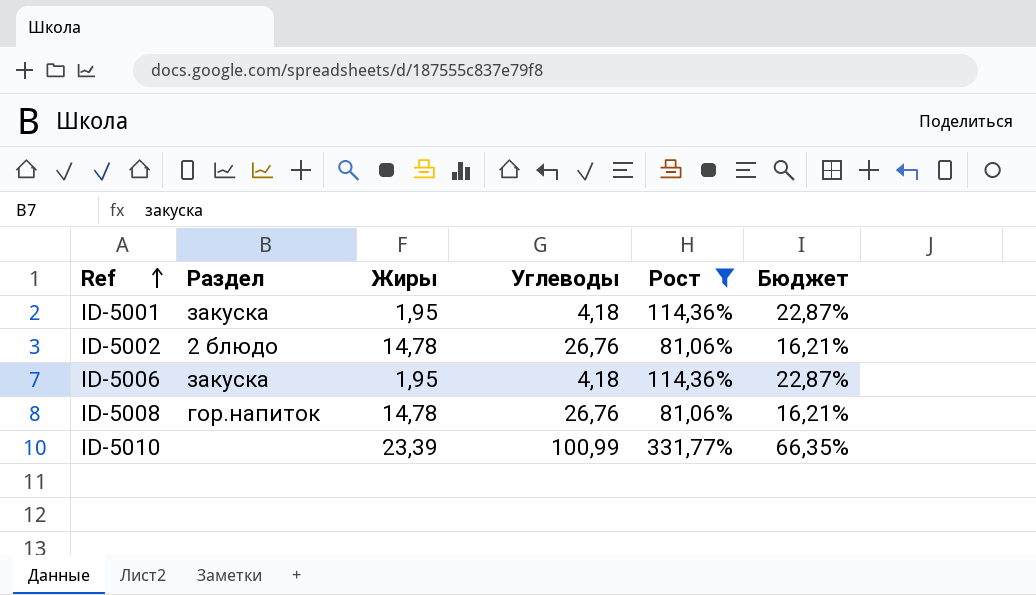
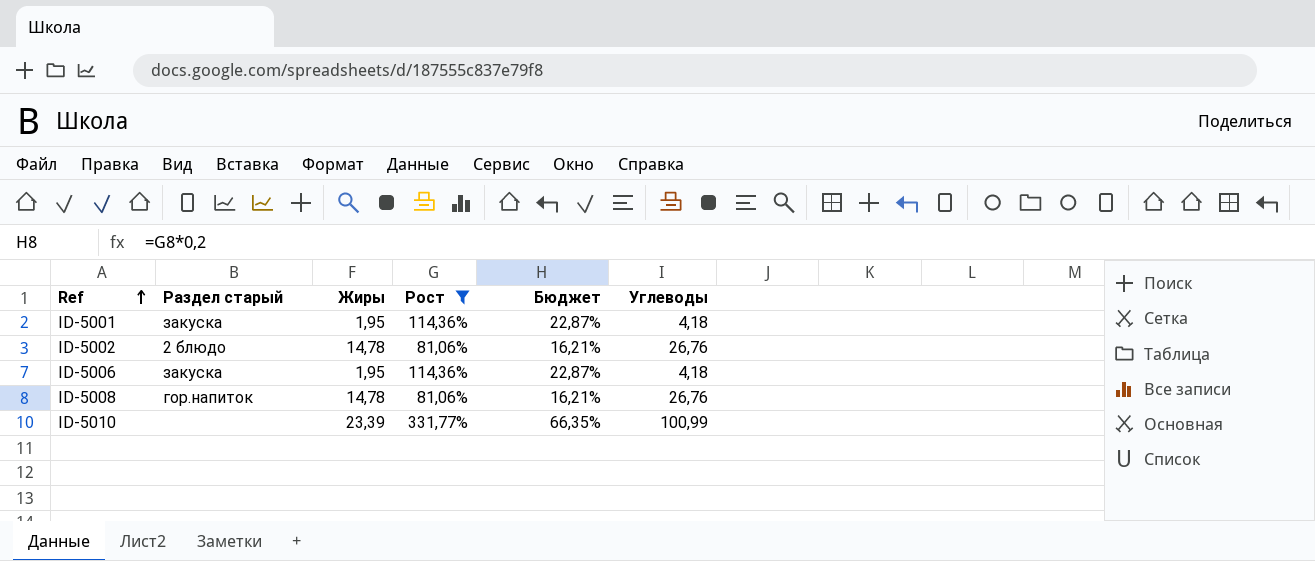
column name: Раздел -> Раздел старый
column Углеводы | position: 4 -> 6

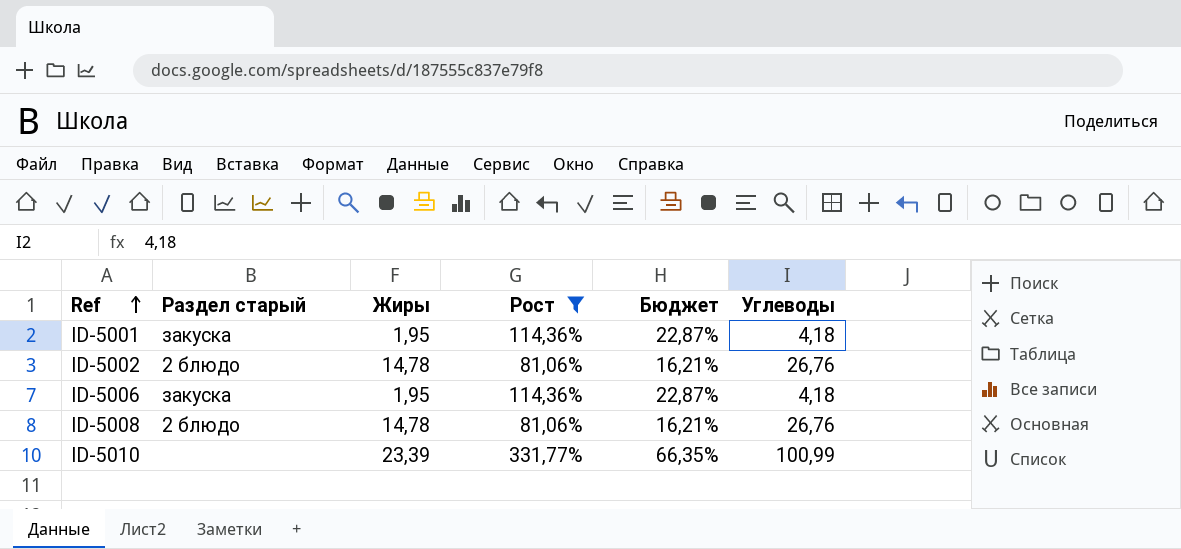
ID-5008 | Раздел старый: гор.напиток -> 2 блюдо

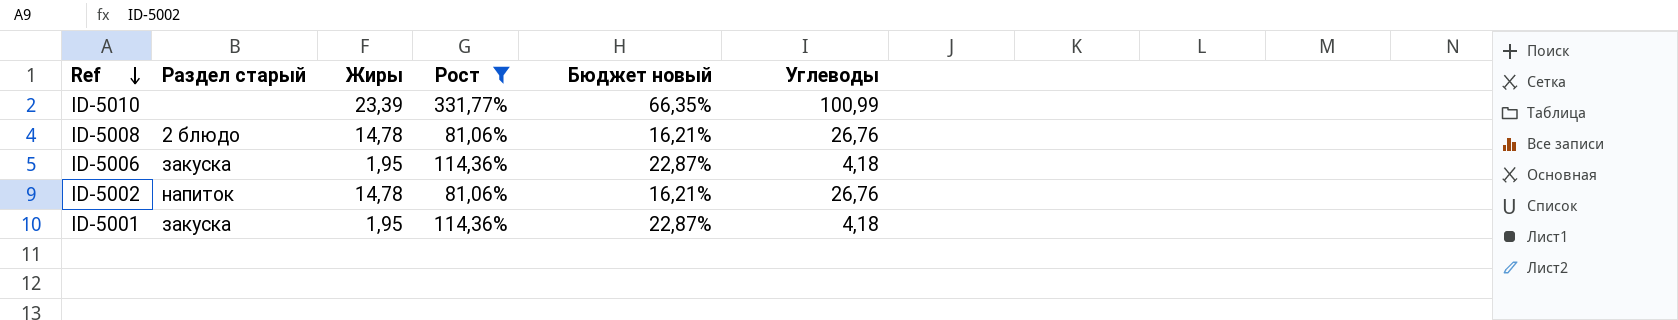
row order: Ref ascending -> Ref descending
column name: Бюджет -> Бюджет новый
ID-5002 | Раздел старый: 2 блюдо -> напиток

